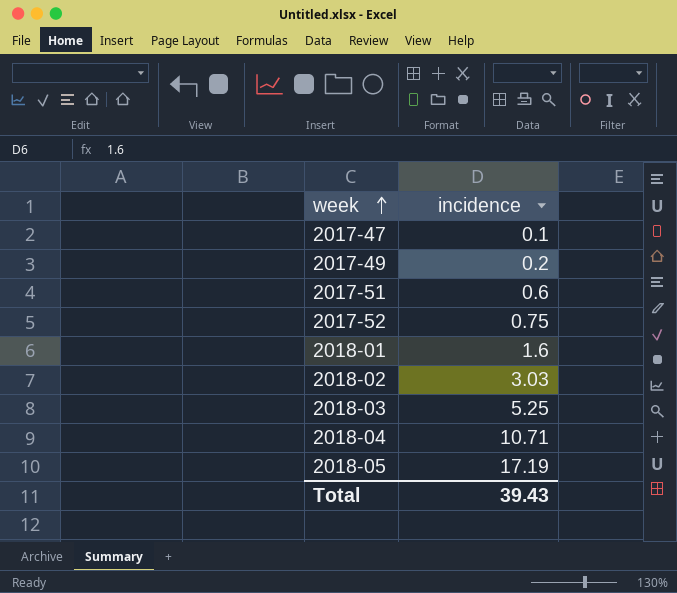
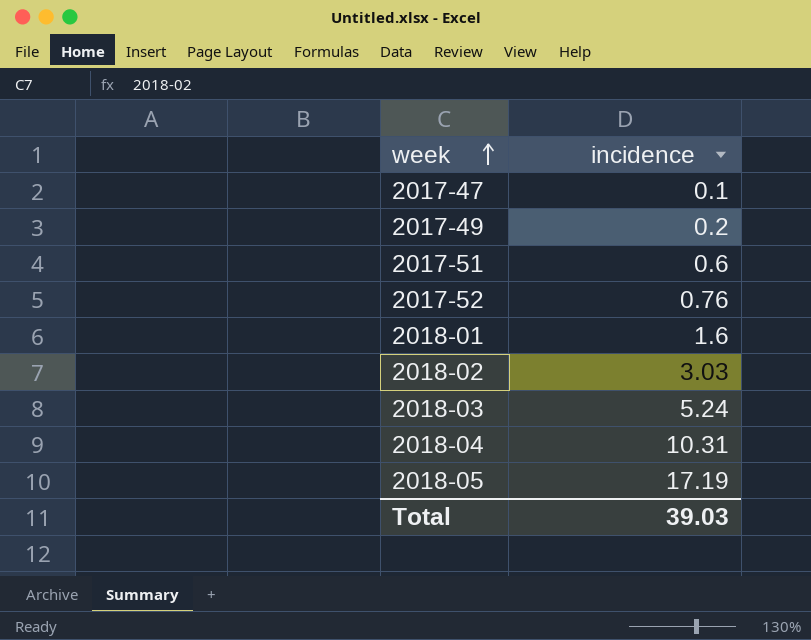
2017-52 | incidence: 0.75 -> 0.76
2018-03 | incidence: 5.25 -> 5.24
2018-04 | incidence: 10.71 -> 10.31
Total | incidence: 39.43 -> 39.03

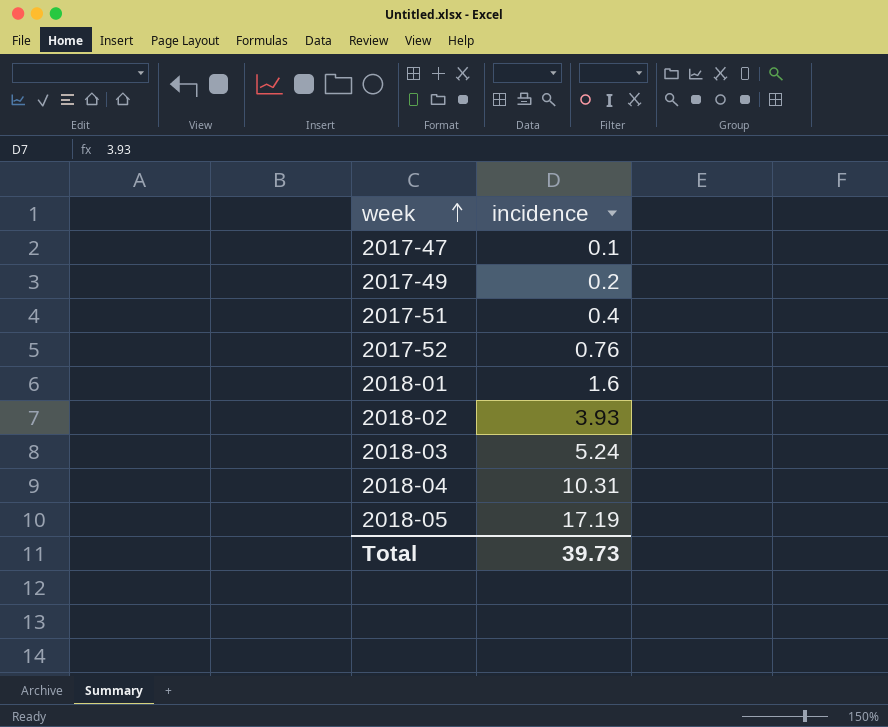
2017-51 | incidence: 0.6 -> 0.4
2018-02 | incidence: 3.03 -> 3.93
Total | incidence: 39.03 -> 39.73

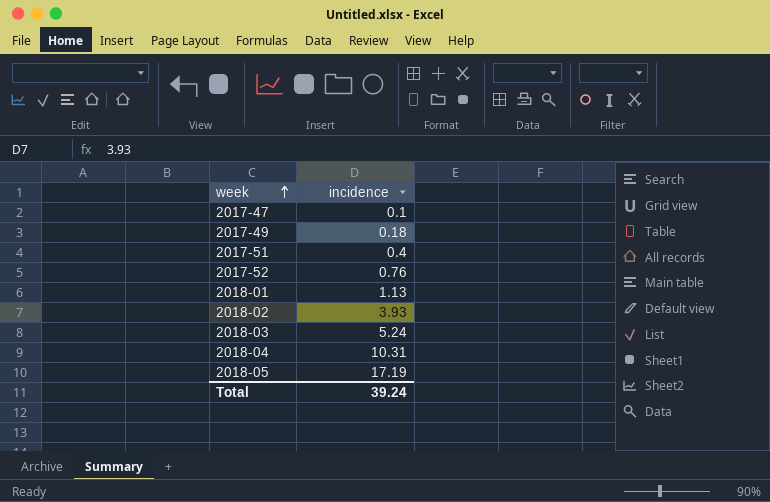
2017-49 | incidence: 0.2 -> 0.18
2018-01 | incidence: 1.6 -> 1.13
Total | incidence: 39.73 -> 39.24

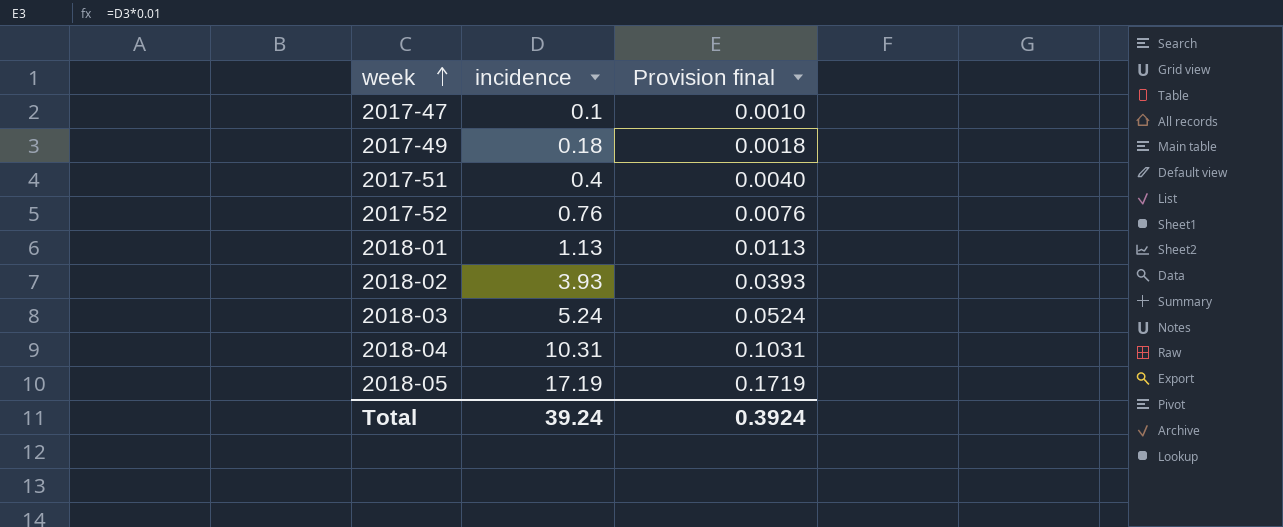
column Provision final | formula: none -> [incidence] * 0.01

